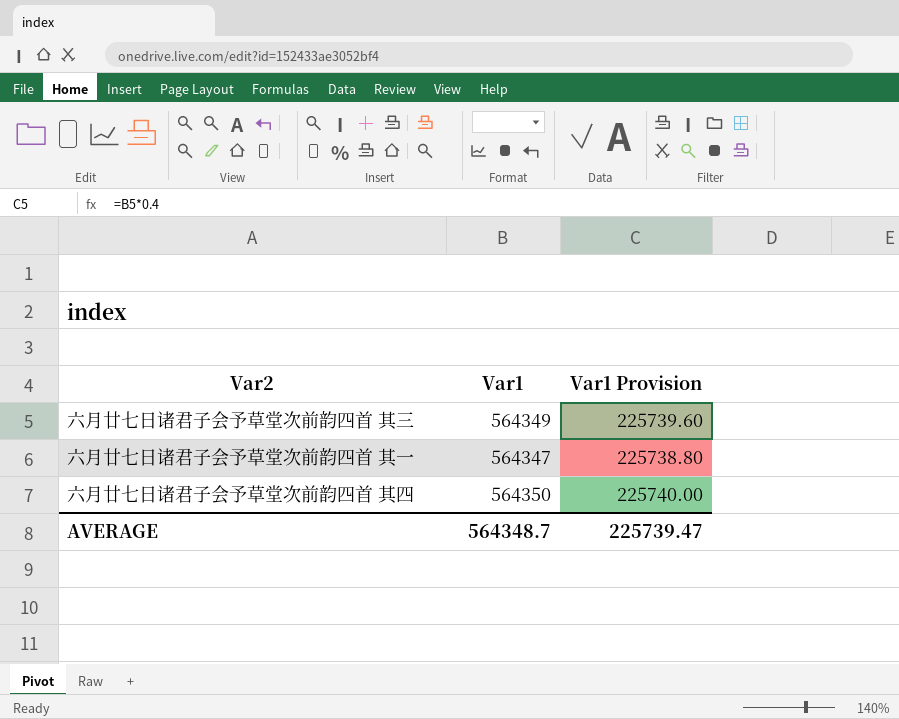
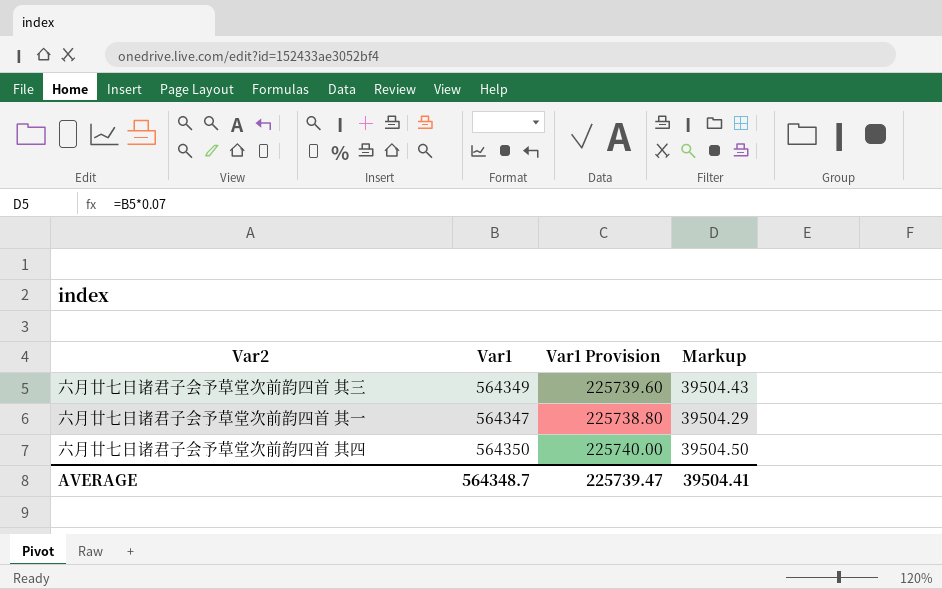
column Markup | formula: none -> [Var1] * 0.07

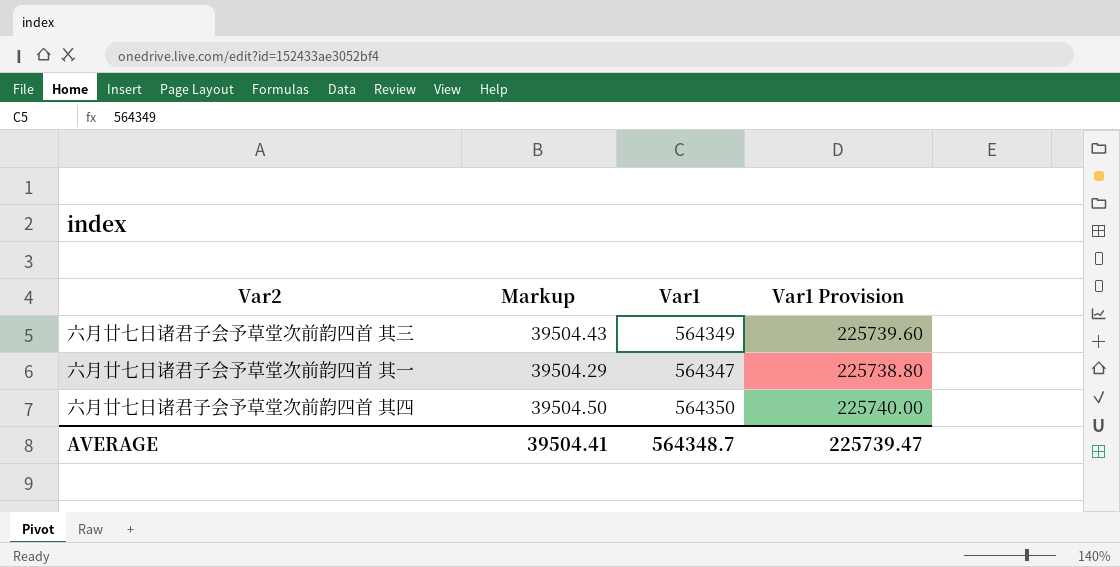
column Markup | position: 4 -> 2

